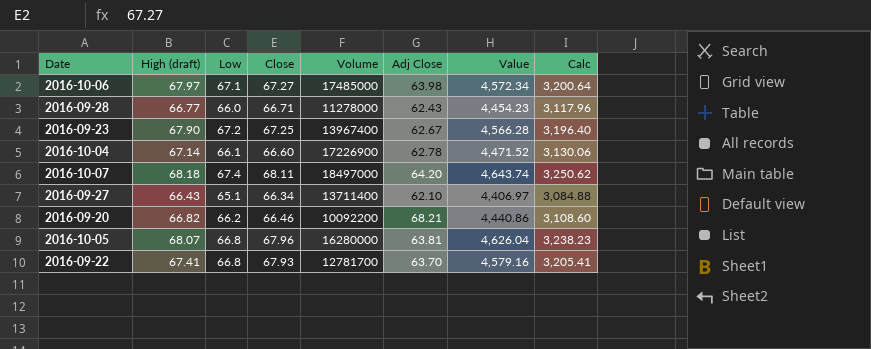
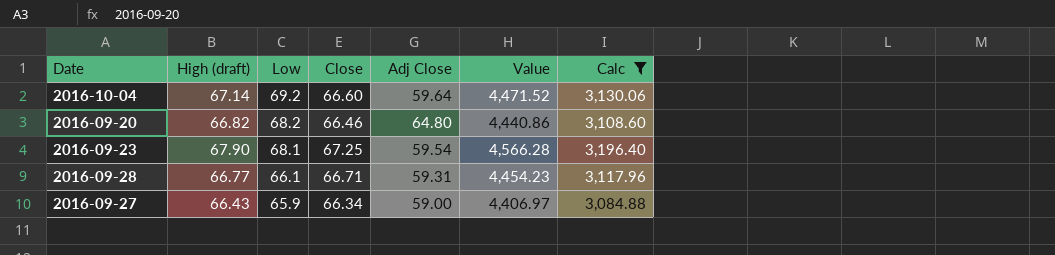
filter: none -> Calc <= 3,196.40
row order: none -> Low descending
column Volume | position: 5 -> none
2016-10-04 | Low: 66.1 -> 69.2
2016-10-04 | Adj Close: 62.78 -> 59.64
2016-09-20 | Low: 66.2 -> 68.2
2016-09-20 | Adj Close: 68.21 -> 64.80
2016-09-23 | Low: 67.2 -> 68.1
2016-09-23 | Adj Close: 62.67 -> 59.54
2016-09-28 | Low: 66.0 -> 66.1
2016-09-28 | Adj Close: 62.43 -> 59.31
2016-09-27 | Low: 65.1 -> 65.9
2016-09-27 | Adj Close: 62.10 -> 59.00

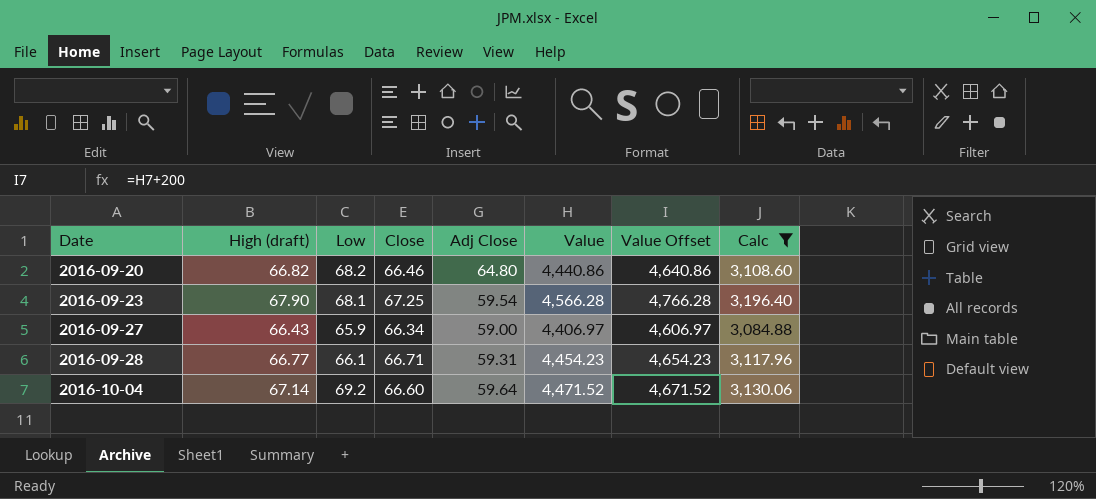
row order: Low descending -> Date ascending
column Value Offset | formula: none -> [Value] + 200

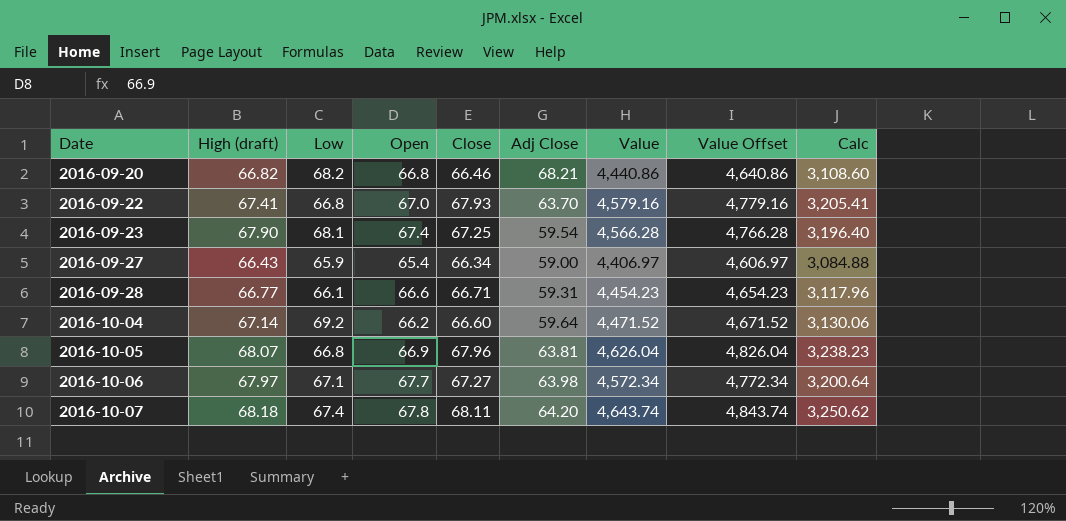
filter: Calc <= 3,196.40 -> none
column Open | position: none -> 4
2016-09-20 | Adj Close: 64.80 -> 68.21

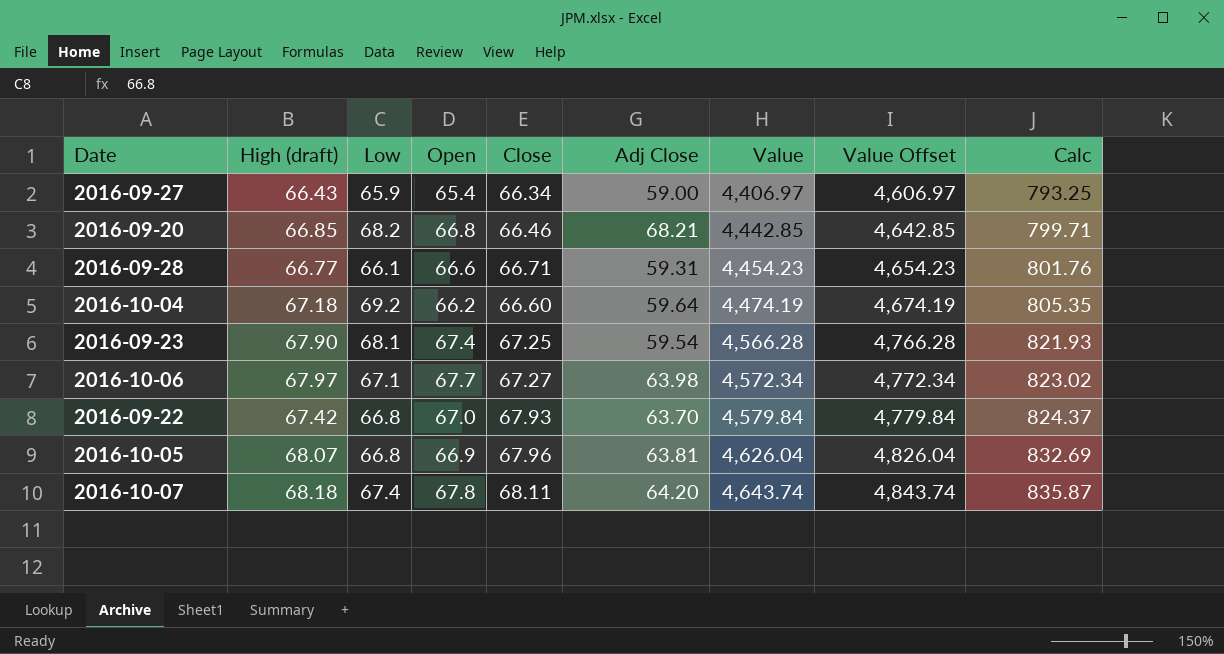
row order: Date ascending -> Value ascending
column Calc | formula: [Value] * 0.7 -> [Value] * 0.18
2016-09-20 | High (draft): 66.82 -> 66.85
2016-09-20 | Value: 4,440.86 -> 4,442.85
2016-09-20 | Value Offset: 4,640.86 -> 4,642.85
2016-10-04 | High (draft): 67.14 -> 67.18
2016-10-04 | Value: 4,471.52 -> 4,474.19
2016-10-04 | Value Offset: 4,671.52 -> 4,674.19
2016-09-22 | High (draft): 67.41 -> 67.42
2016-09-22 | Value: 4,579.16 -> 4,579.84
2016-09-22 | Value Offset: 4,779.16 -> 4,779.84

